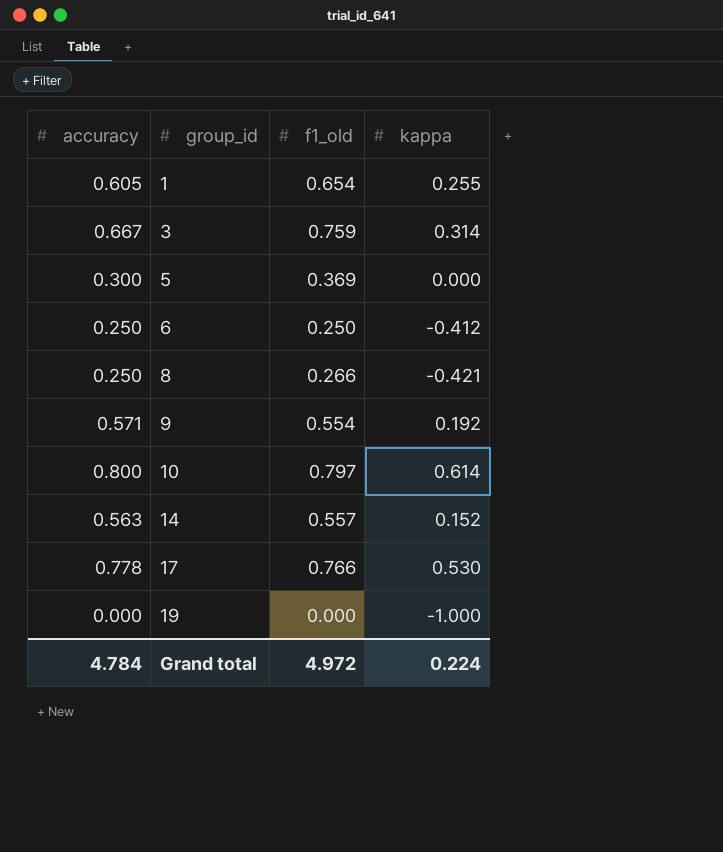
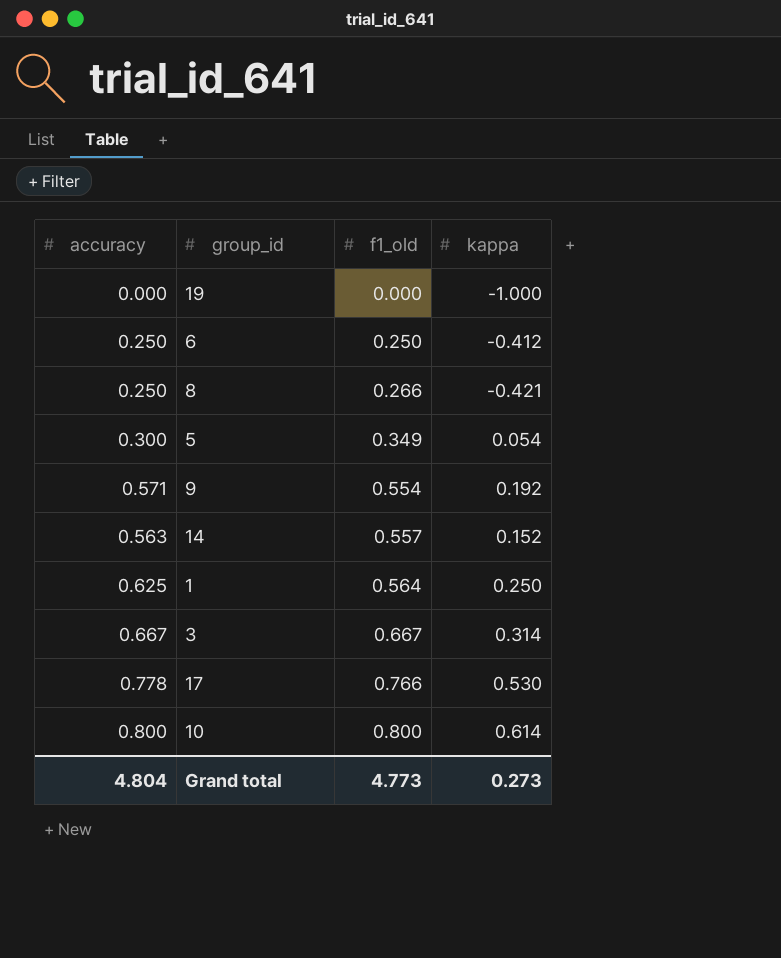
row order: group_id ascending -> f1_old ascending
5 | f1_old: 0.369 -> 0.349
5 | kappa: 0.000 -> 0.054
1 | accuracy: 0.605 -> 0.625
1 | f1_old: 0.654 -> 0.564
1 | kappa: 0.255 -> 0.250
3 | f1_old: 0.759 -> 0.667
10 | f1_old: 0.797 -> 0.800
Grand total | accuracy: 4.784 -> 4.804
Grand total | f1_old: 4.972 -> 4.773
Grand total | kappa: 0.224 -> 0.273

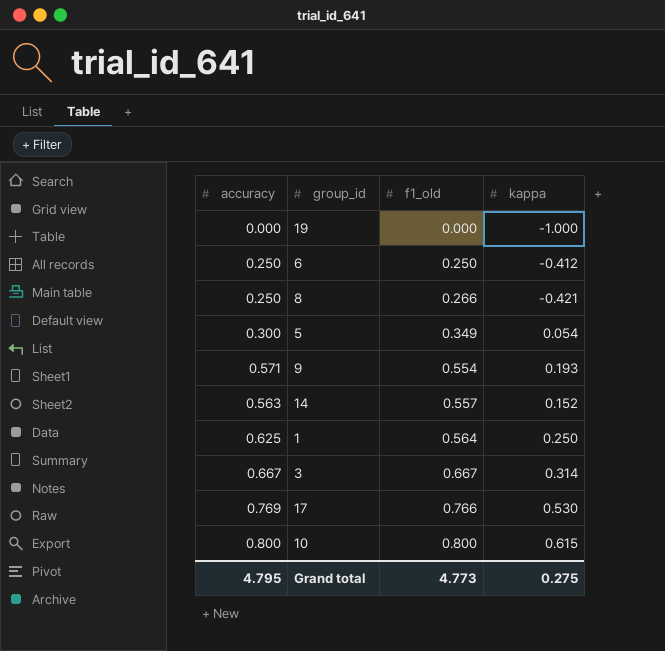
9 | kappa: 0.192 -> 0.193
17 | accuracy: 0.778 -> 0.769
10 | kappa: 0.614 -> 0.615
Grand total | accuracy: 4.804 -> 4.795
Grand total | kappa: 0.273 -> 0.275

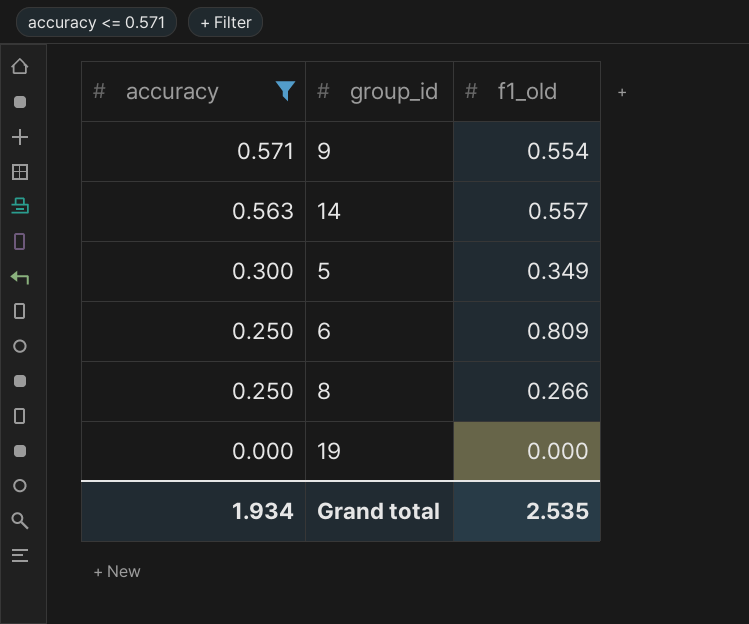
filter: none -> accuracy <= 0.571
row order: f1_old ascending -> accuracy descending
column kappa | position: 4 -> none
6 | f1_old: 0.250 -> 0.809
Grand total | accuracy: 4.795 -> 1.934
Grand total | f1_old: 4.773 -> 2.535

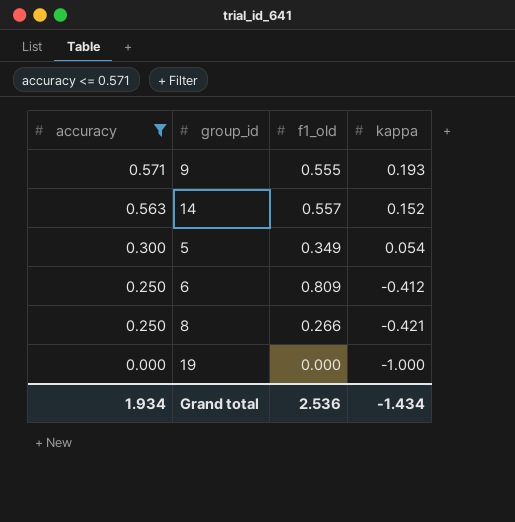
column kappa | position: none -> 4
9 | f1_old: 0.554 -> 0.555
Grand total | f1_old: 2.535 -> 2.536

